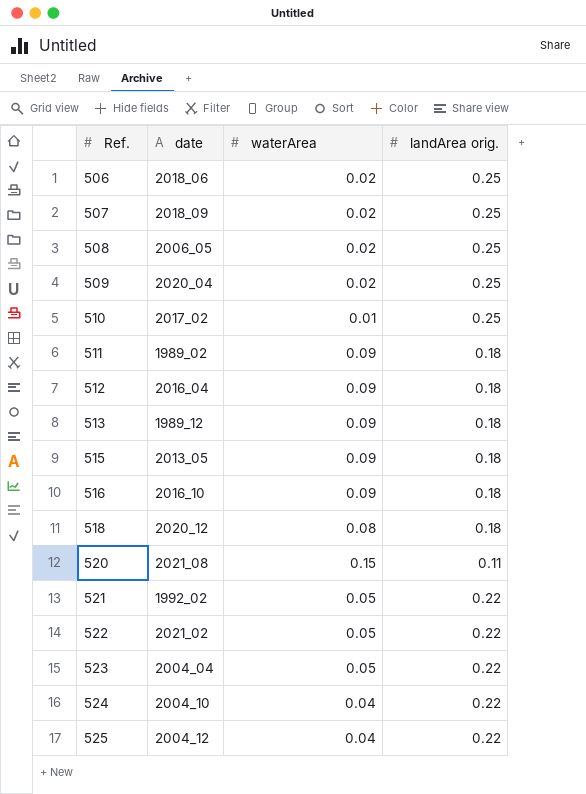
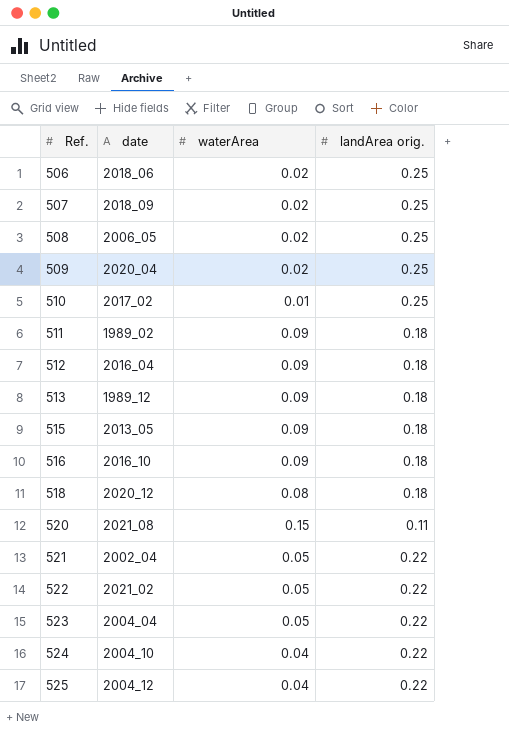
521 | date: 1992_02 -> 2002_04

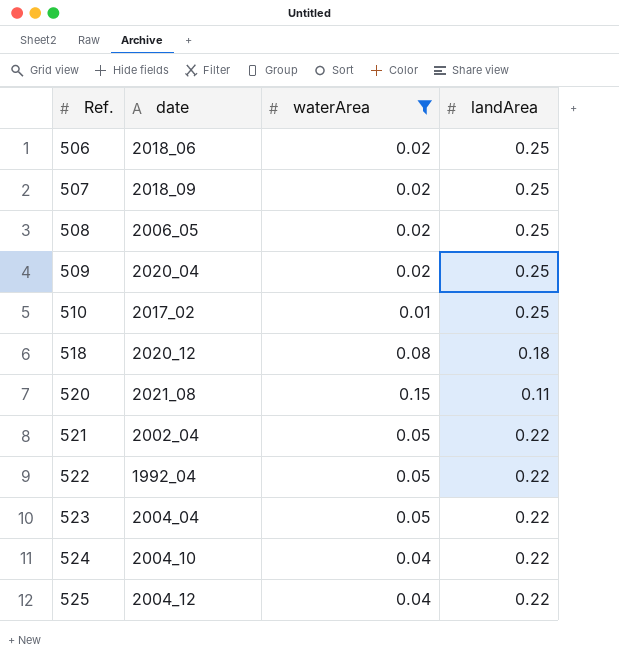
filter: none -> waterArea != 0.09
column name: landArea orig. -> landArea
522 | date: 2021_02 -> 1992_04

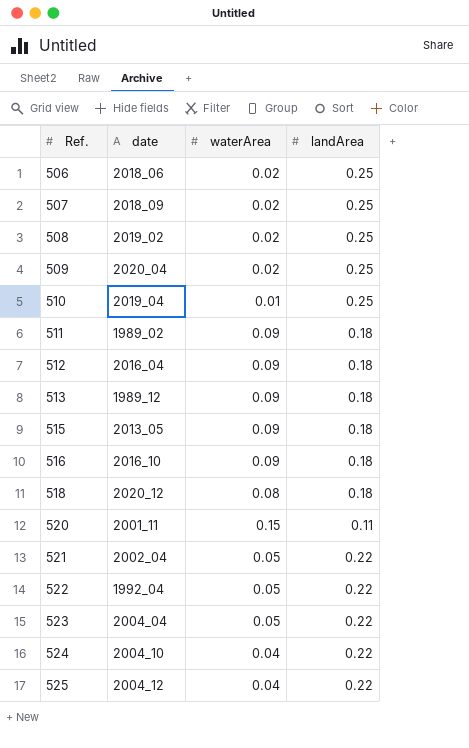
filter: waterArea != 0.09 -> none
508 | date: 2006_05 -> 2019_02
510 | date: 2017_02 -> 2019_04
520 | date: 2021_08 -> 2001_11

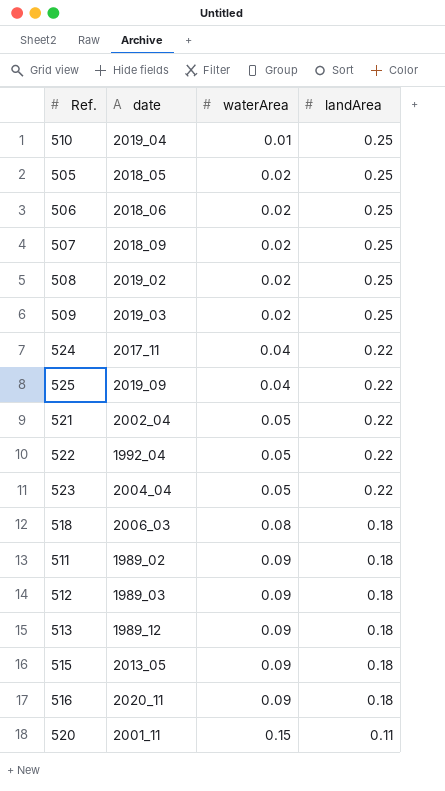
row order: Ref. ascending -> waterArea ascending
row 505: none -> 2018_05 | 0.02 | 0.25
509 | date: 2020_04 -> 2019_03
524 | date: 2004_10 -> 2017_11
525 | date: 2004_12 -> 2019_09
518 | date: 2020_12 -> 2006_03
512 | date: 2016_04 -> 1989_03
516 | date: 2016_10 -> 2020_11

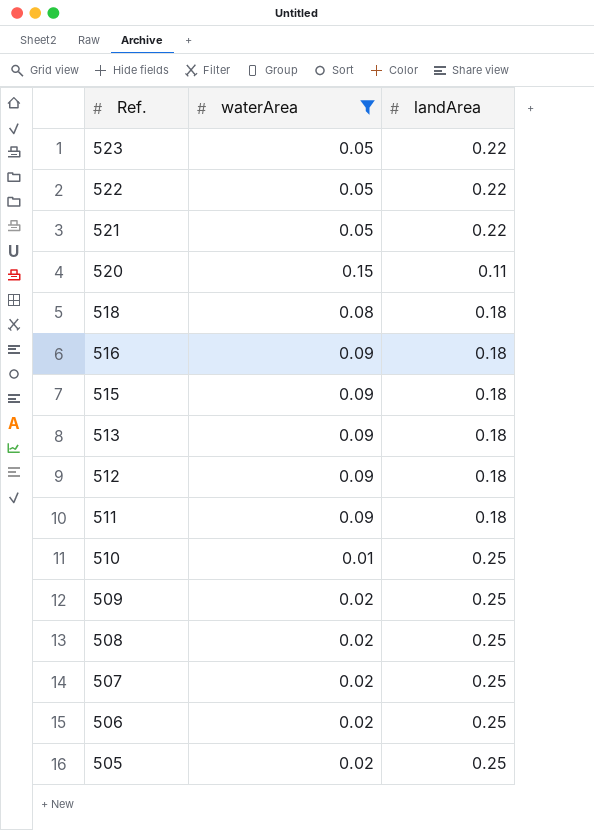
filter: none -> waterArea != 0.04
row order: waterArea ascending -> Ref. descending
column date | position: 2 -> none

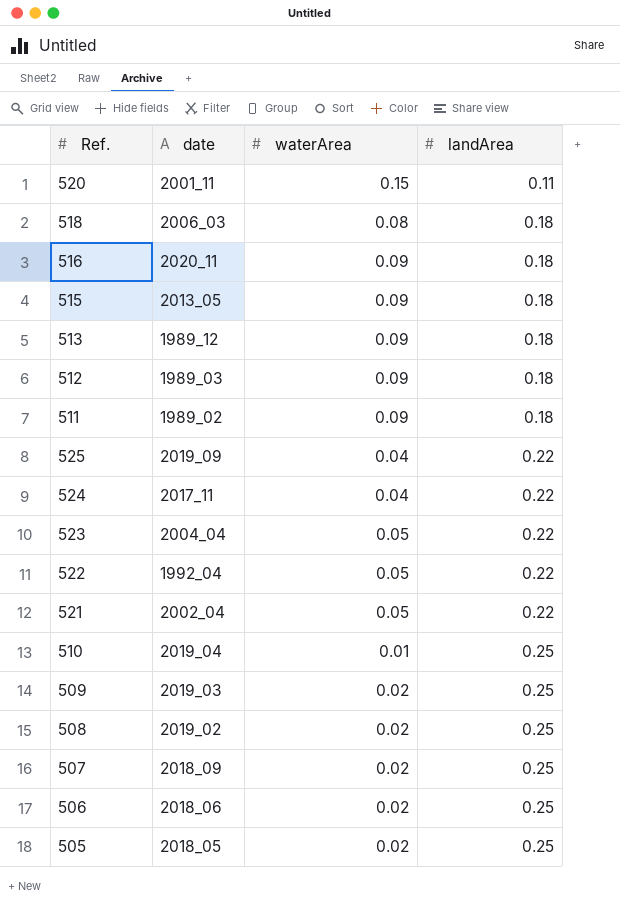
filter: waterArea != 0.04 -> none
row order: Ref. descending -> landArea ascending
column date | position: none -> 2

